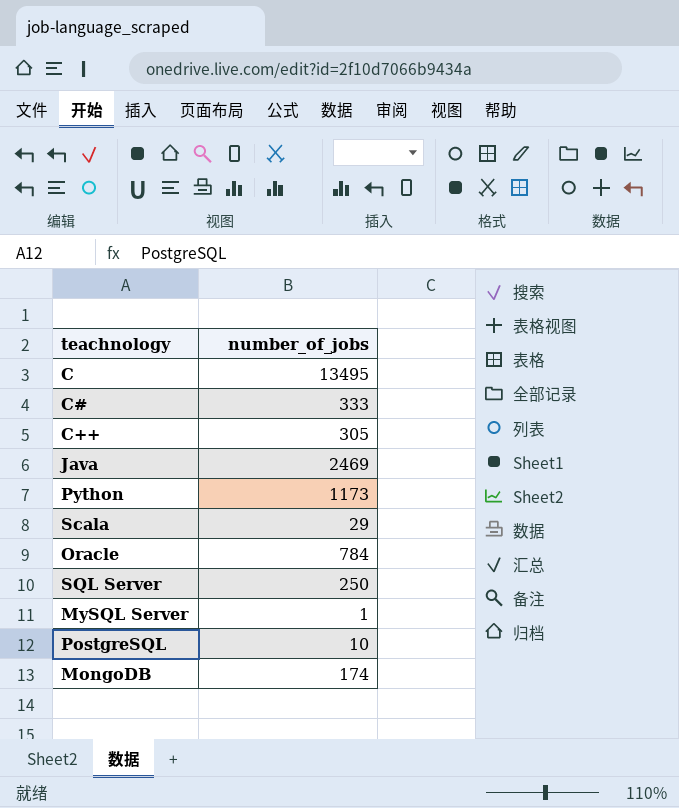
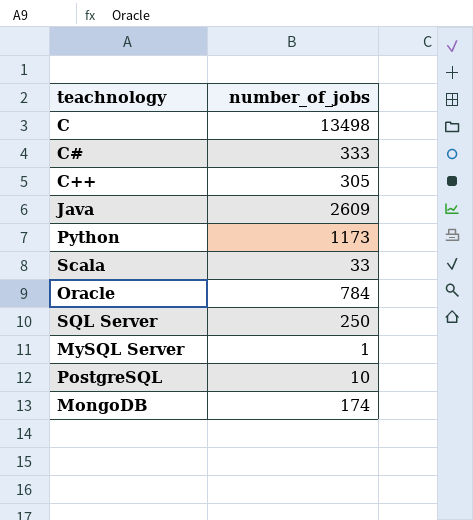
C | number_of_jobs: 13495 -> 13498
Java | number_of_jobs: 2469 -> 2609
Scala | number_of_jobs: 29 -> 33

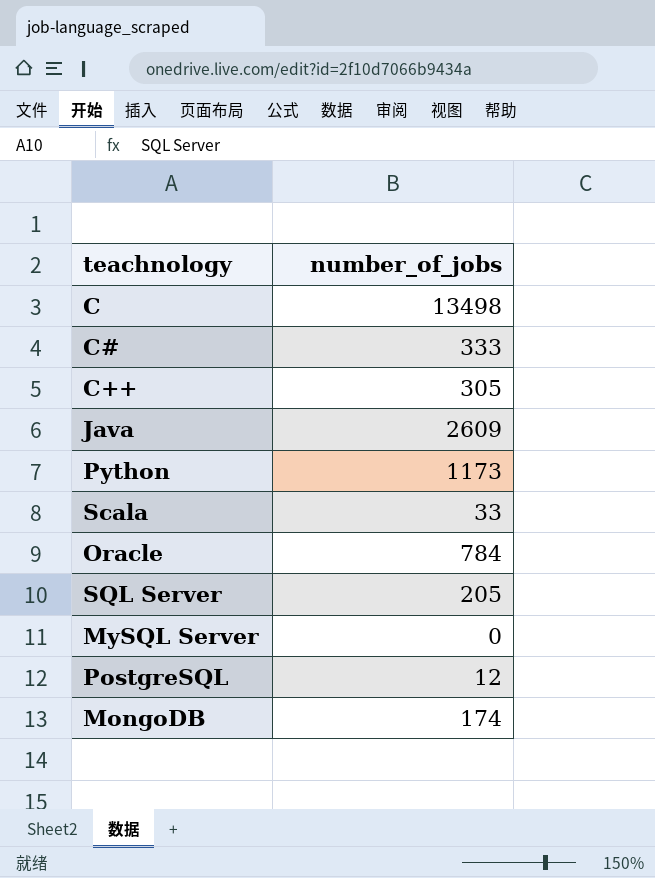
SQL Server | number_of_jobs: 250 -> 205
MySQL Server | number_of_jobs: 1 -> 0
PostgreSQL | number_of_jobs: 10 -> 12

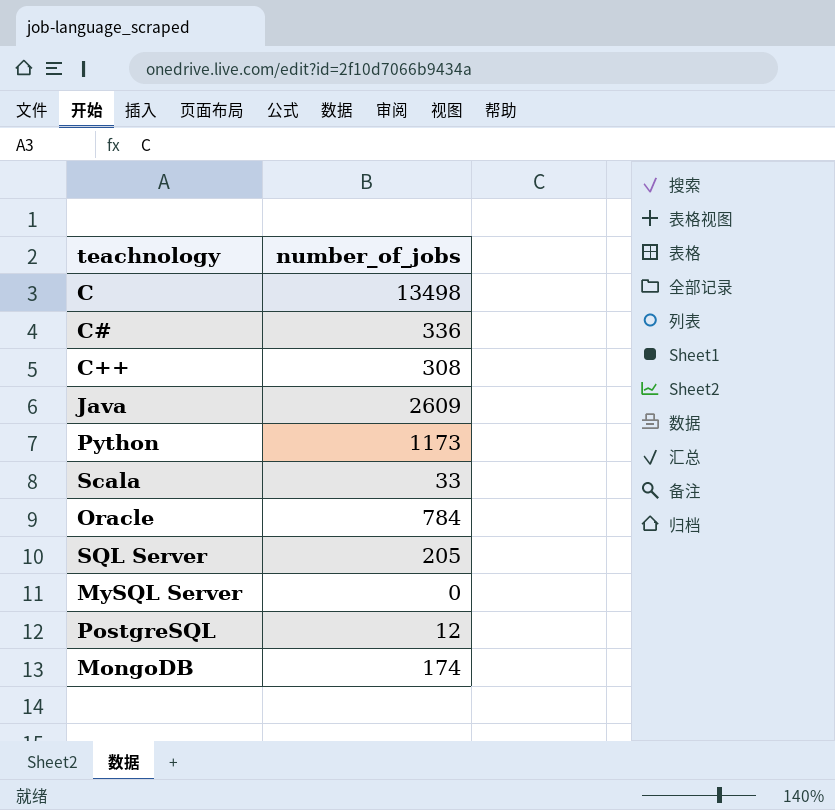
C# | number_of_jobs: 333 -> 336
C++ | number_of_jobs: 305 -> 308

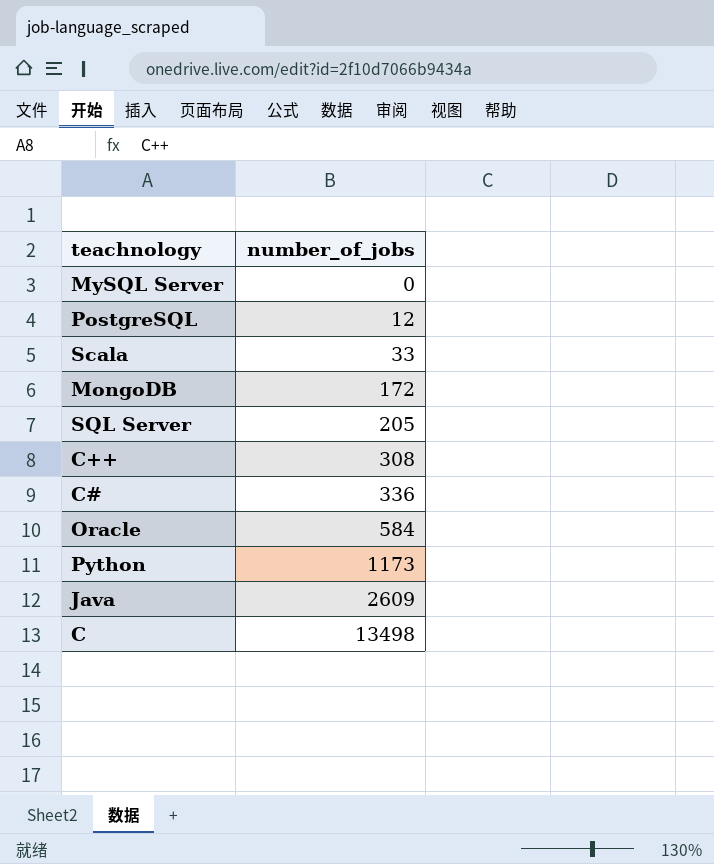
row order: none -> number_of_jobs ascending
MongoDB | number_of_jobs: 174 -> 172
Oracle | number_of_jobs: 784 -> 584

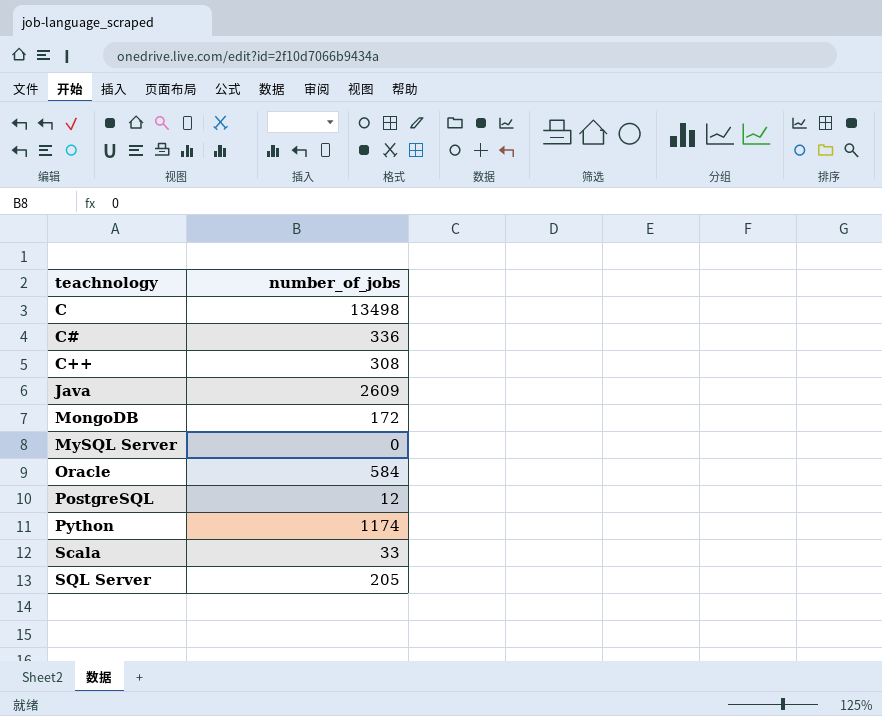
row order: number_of_jobs ascending -> teachnology ascending
Python | number_of_jobs: 1173 -> 1174

